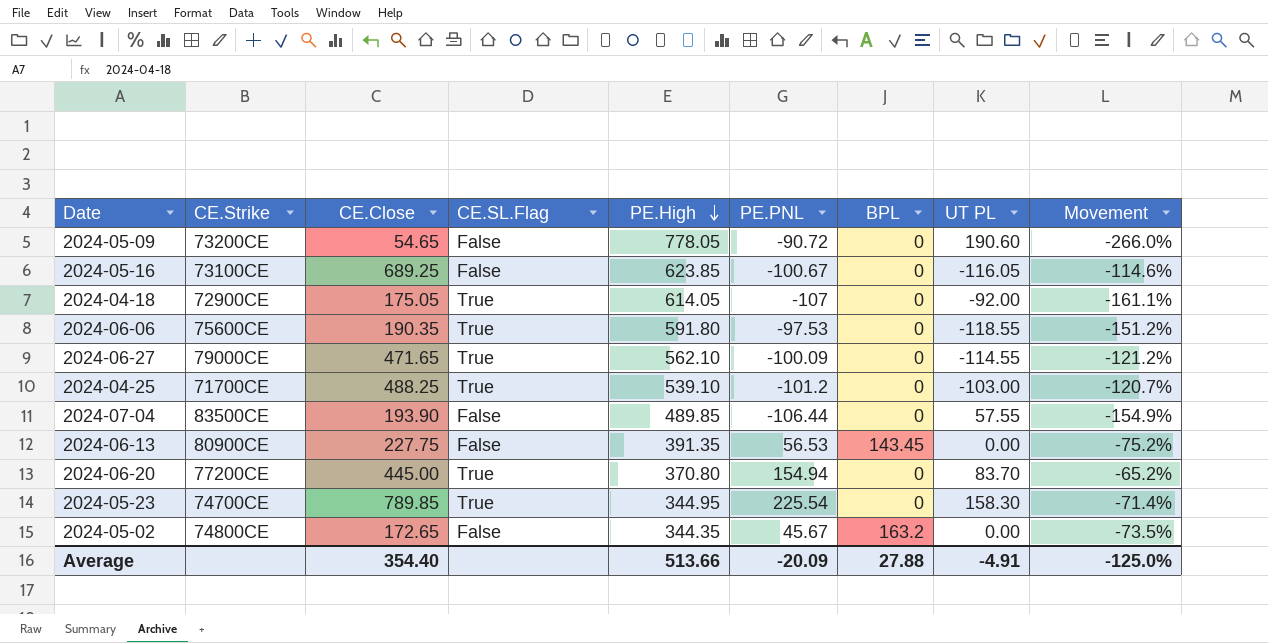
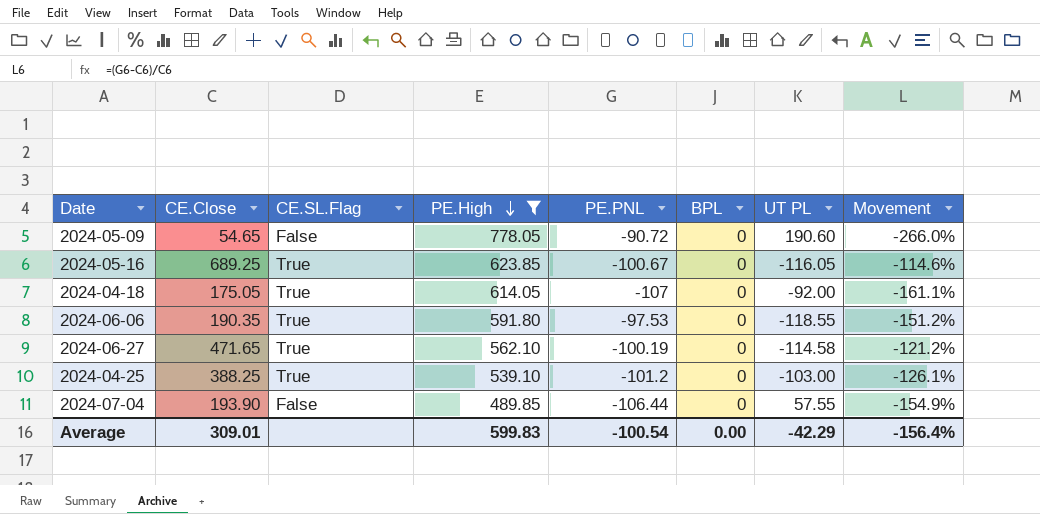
filter: none -> PE.High >= 489.85
column CE.Strike | position: 2 -> none
2024-05-16 | CE.SL.Flag: False -> True
2024-06-27 | PE.PNL: -100.09 -> -100.19
2024-06-27 | UT PL: -114.55 -> -114.58
2024-04-25 | CE.Close: 488.25 -> 388.25
2024-04-25 | Movement: -120.7% -> -126.1%
Average | CE.Close: 354.40 -> 309.01
Average | PE.High: 513.66 -> 599.83
Average | PE.PNL: -20.09 -> -100.54
Average | BPL: 27.88 -> 0.00
Average | UT PL: -4.91 -> -42.29
Average | Movement: -125.0% -> -156.4%

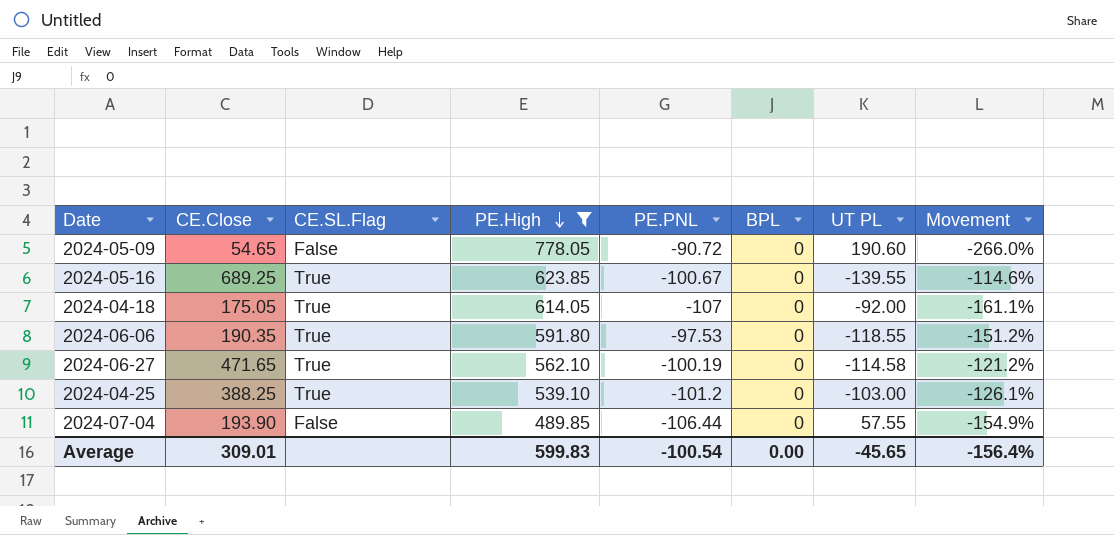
2024-05-16 | UT PL: -116.05 -> -139.55
Average | UT PL: -42.29 -> -45.65

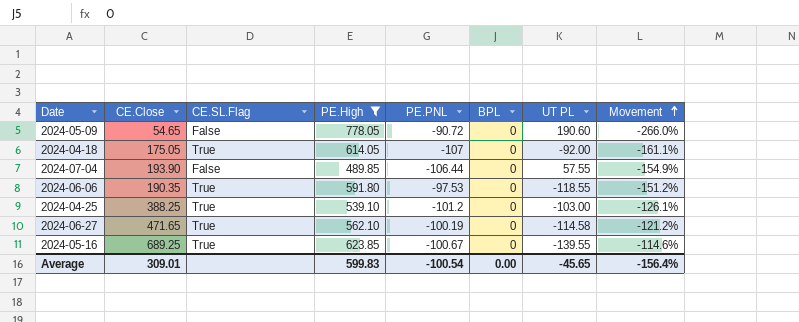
row order: PE.High descending -> Movement ascending

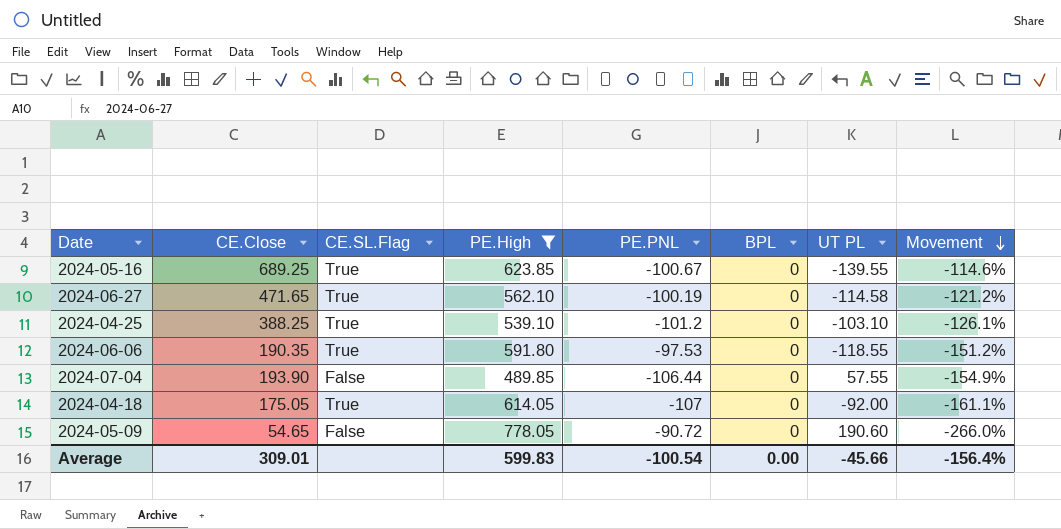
row order: Movement ascending -> Movement descending
2024-04-25 | UT PL: -103.00 -> -103.10
Average | UT PL: -45.65 -> -45.66

